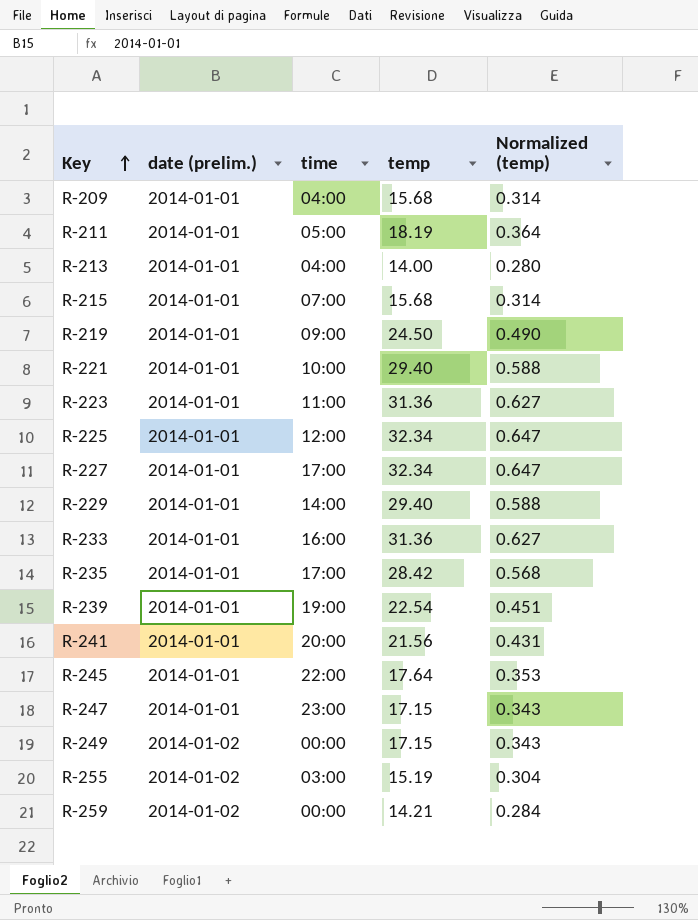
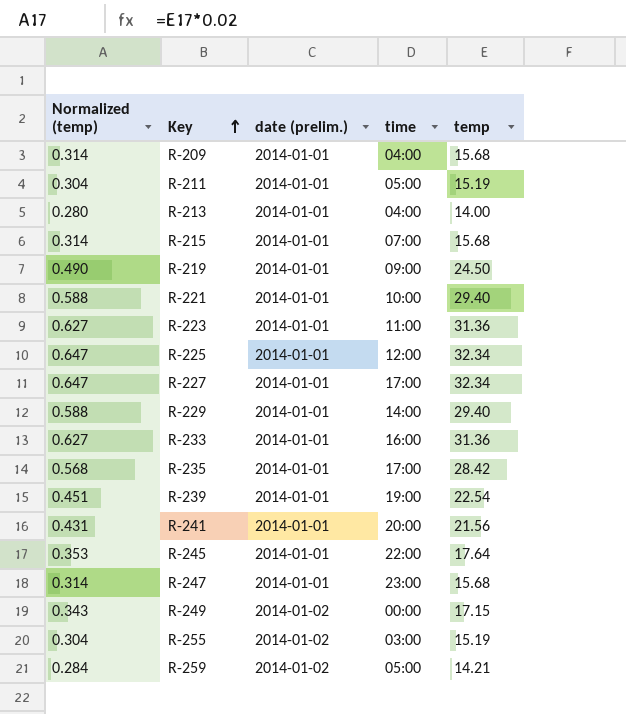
column Normalized (temp) | position: 5 -> 1
R-211 | Normalized (temp): 0.364 -> 0.304
R-211 | temp: 18.19 -> 15.19
R-247 | Normalized (temp): 0.343 -> 0.314
R-247 | temp: 17.15 -> 15.68
R-259 | time: 00:00 -> 05:00

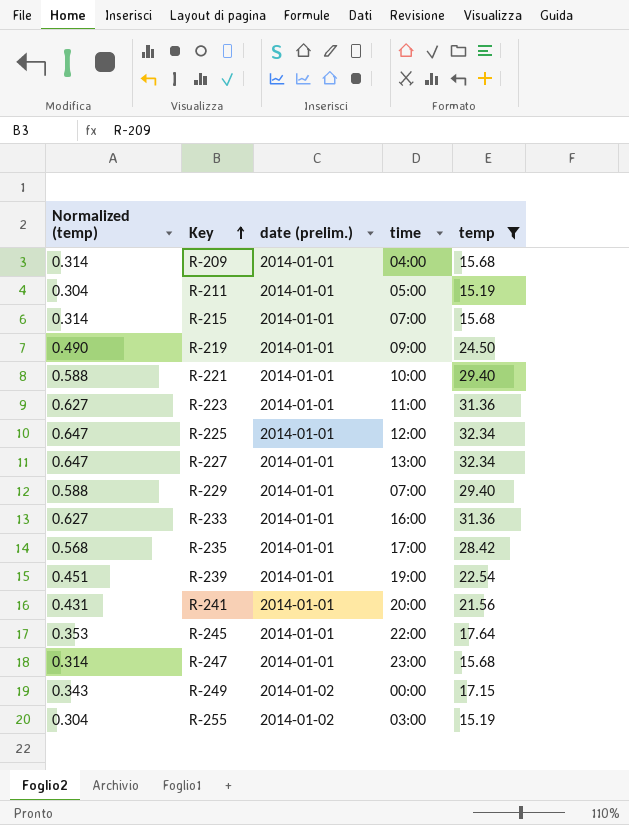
filter: none -> temp >= 15.19
R-227 | time: 17:00 -> 13:00
R-229 | time: 14:00 -> 07:00

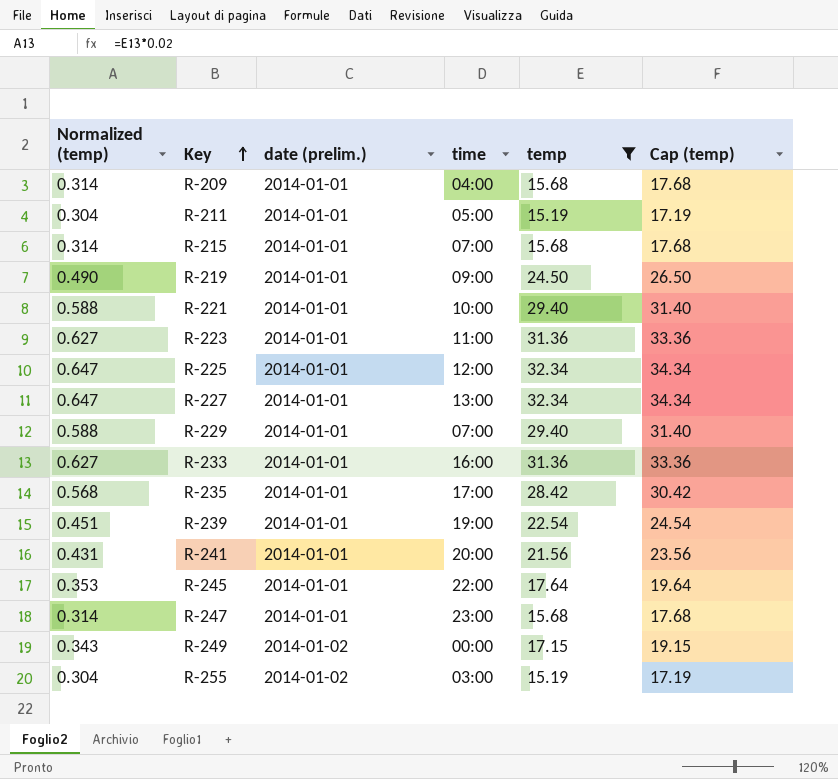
column Cap (temp) | formula: none -> [temp] + 2

